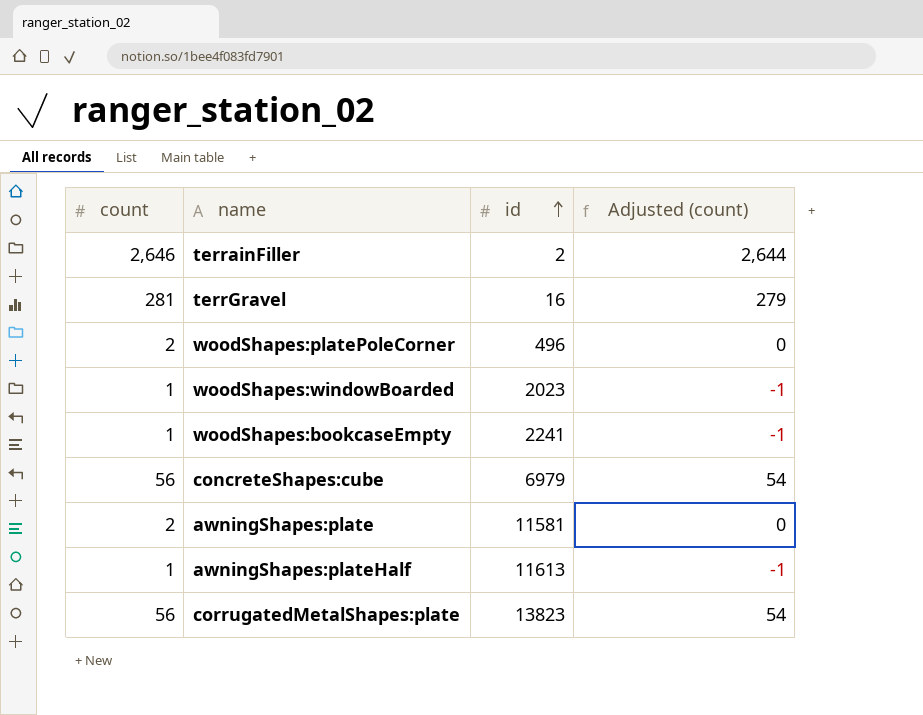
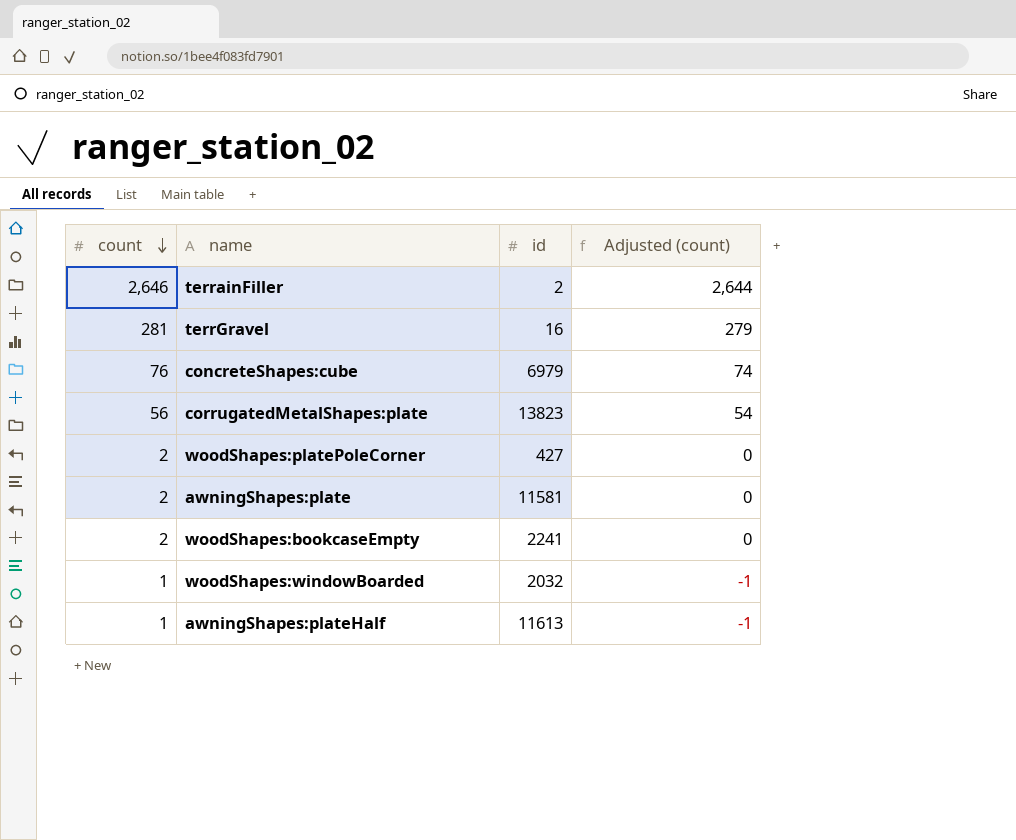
row order: id ascending -> count descending
concreteShapes:cube | count: 56 -> 76
concreteShapes:cube | Adjusted (count): 54 -> 74
woodShapes:platePoleCorner | id: 496 -> 427
woodShapes:bookcaseEmpty | count: 1 -> 2
woodShapes:bookcaseEmpty | Adjusted (count): -1 -> 0
woodShapes:windowBoarded | id: 2023 -> 2032

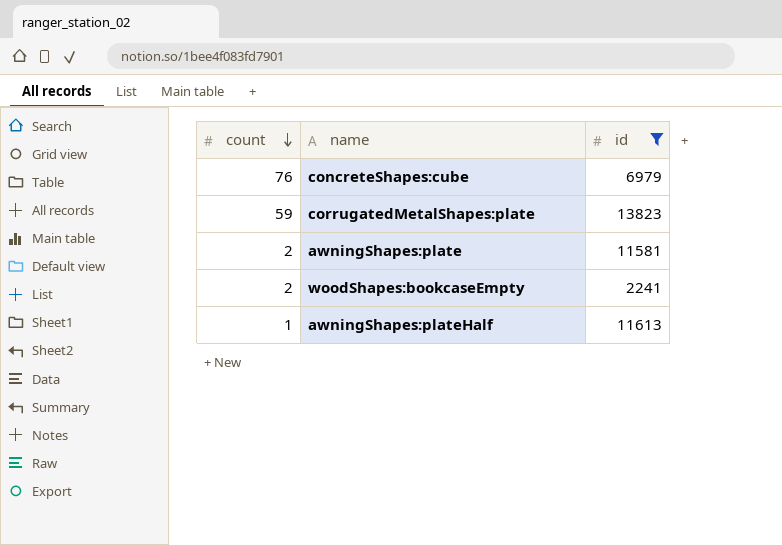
filter: none -> id >= 2241
column Adjusted (count) | formula: [count] - 2 -> none
corrugatedMetalShapes:plate | count: 56 -> 59

